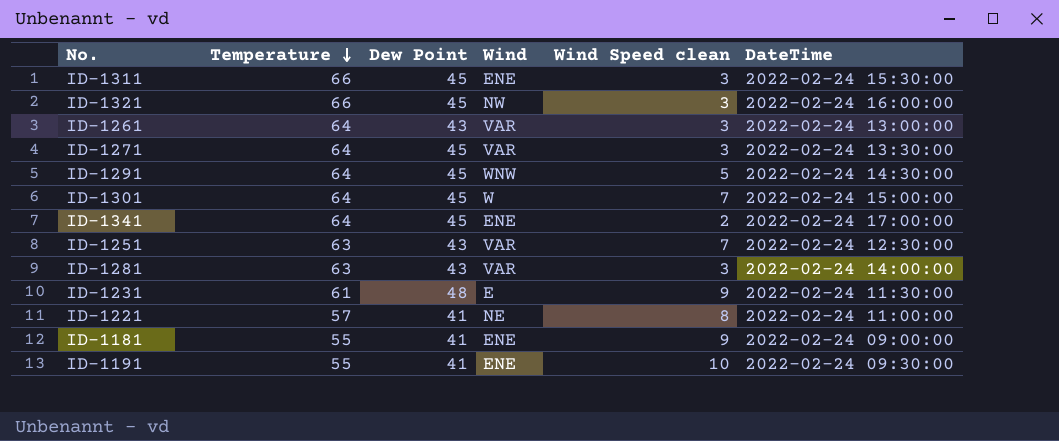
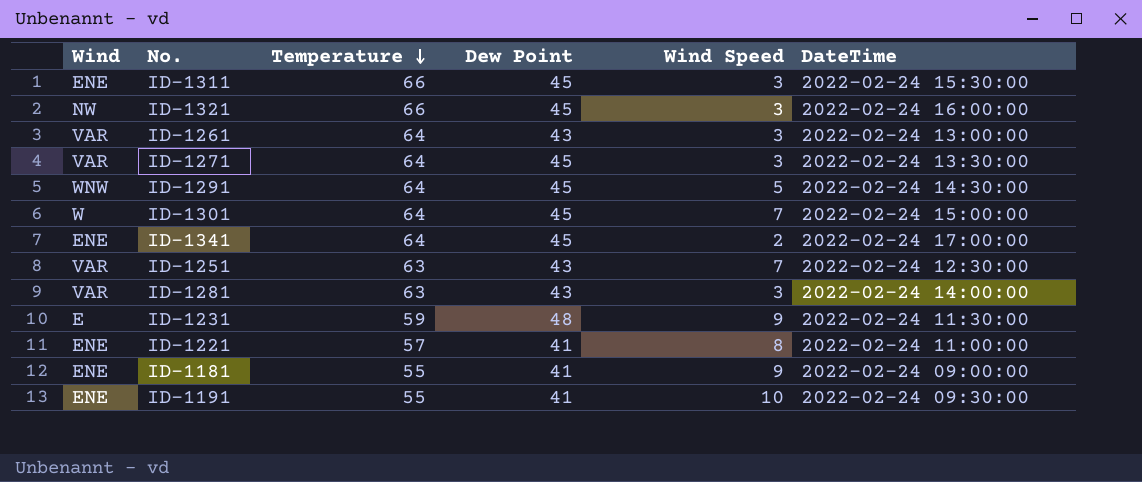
column Wind | position: 4 -> 1
column name: Wind Speed clean -> Wind Speed
ID-1231 | Temperature: 61 -> 59
ID-1221 | Wind: NE -> ENE

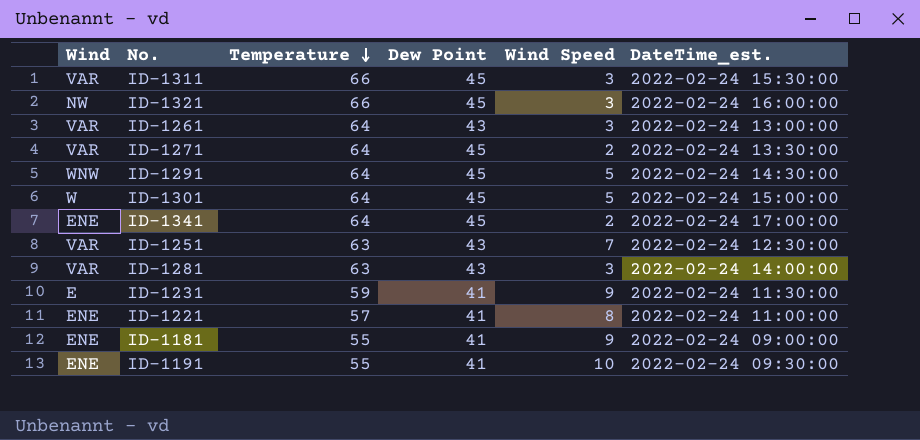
column name: DateTime -> DateTime_est.
ID-1311 | Wind: ENE -> VAR
ID-1271 | Wind Speed: 3 -> 2
ID-1301 | Wind Speed: 7 -> 5
ID-1231 | Dew Point: 48 -> 41

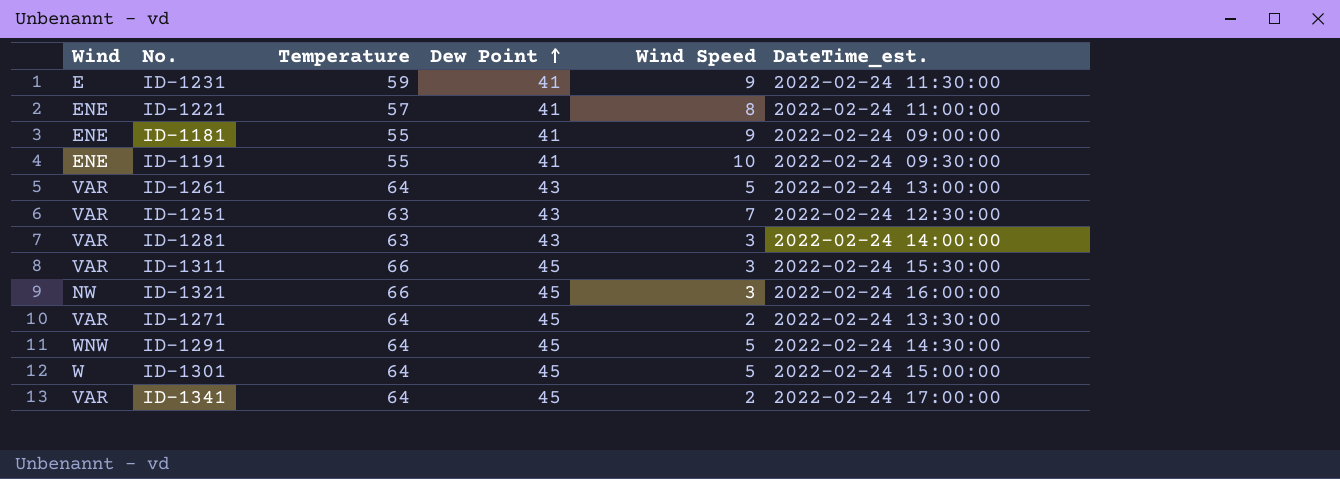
row order: Temperature descending -> Dew Point ascending
ID-1261 | Wind Speed: 3 -> 5
ID-1341 | Wind: ENE -> VAR

